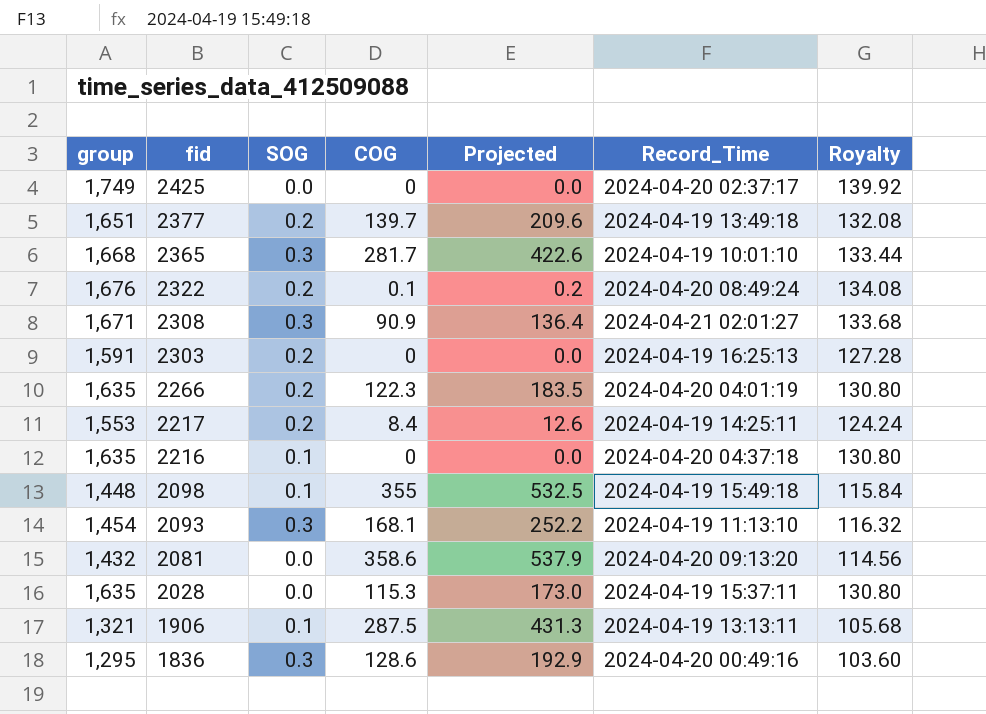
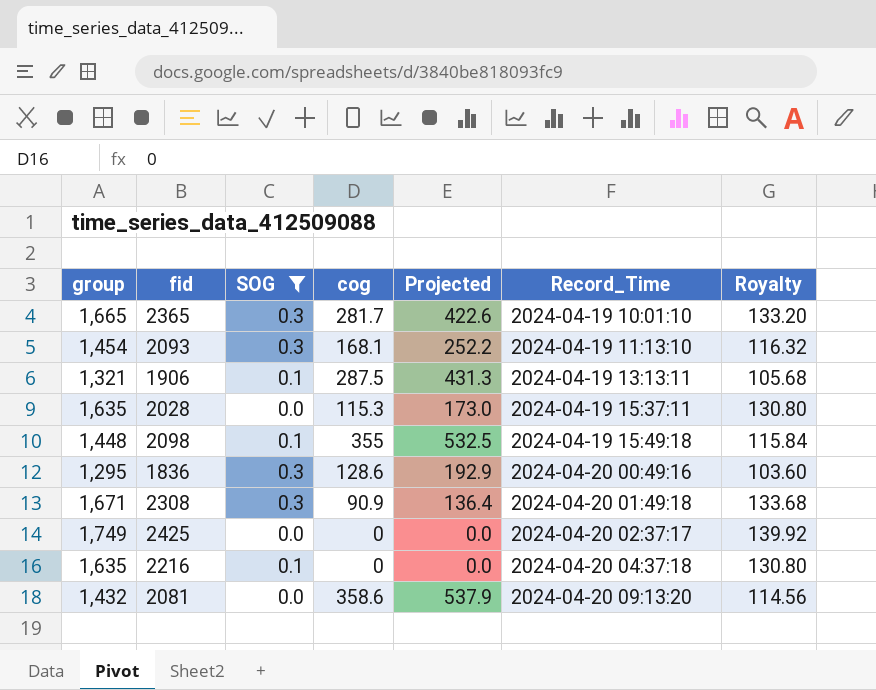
filter: none -> SOG != 0.2
row order: fid descending -> Record_Time ascending
column name: COG -> cog
2365 | group: 1,668 -> 1,665
2365 | Royalty: 133.44 -> 133.20
2308 | Record_Time: 2024-04-21 02:01:27 -> 2024-04-20 01:49:18

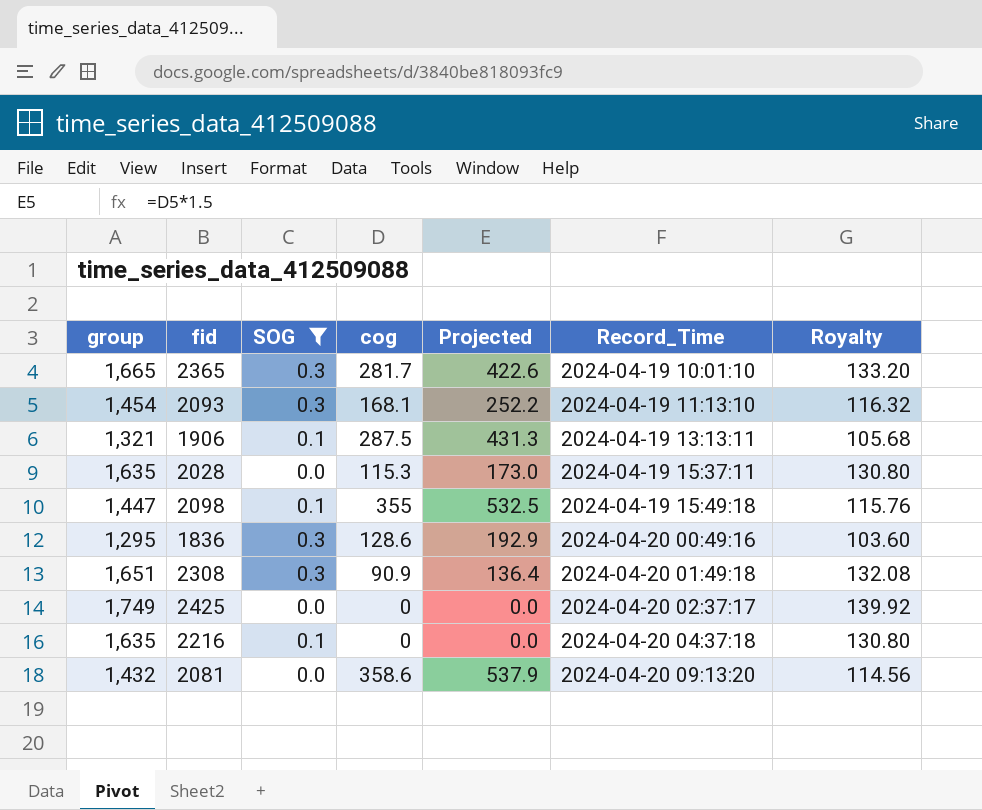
2098 | group: 1,448 -> 1,447
2098 | Royalty: 115.84 -> 115.76
2308 | group: 1,671 -> 1,651
2308 | Royalty: 133.68 -> 132.08

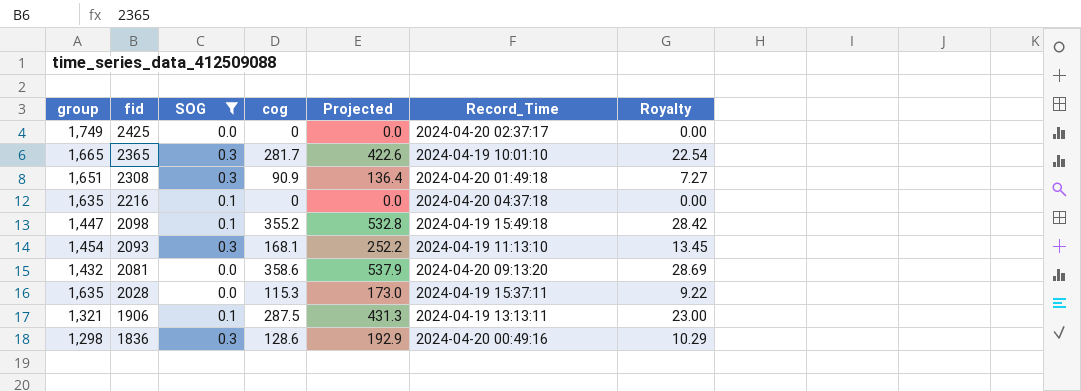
row order: Record_Time ascending -> fid descending
column Royalty | formula: [group] * 0.08 -> [cog] * 0.08
2098 | cog: 355 -> 355.2
2098 | Projected: 532.5 -> 532.8
1836 | group: 1,295 -> 1,298

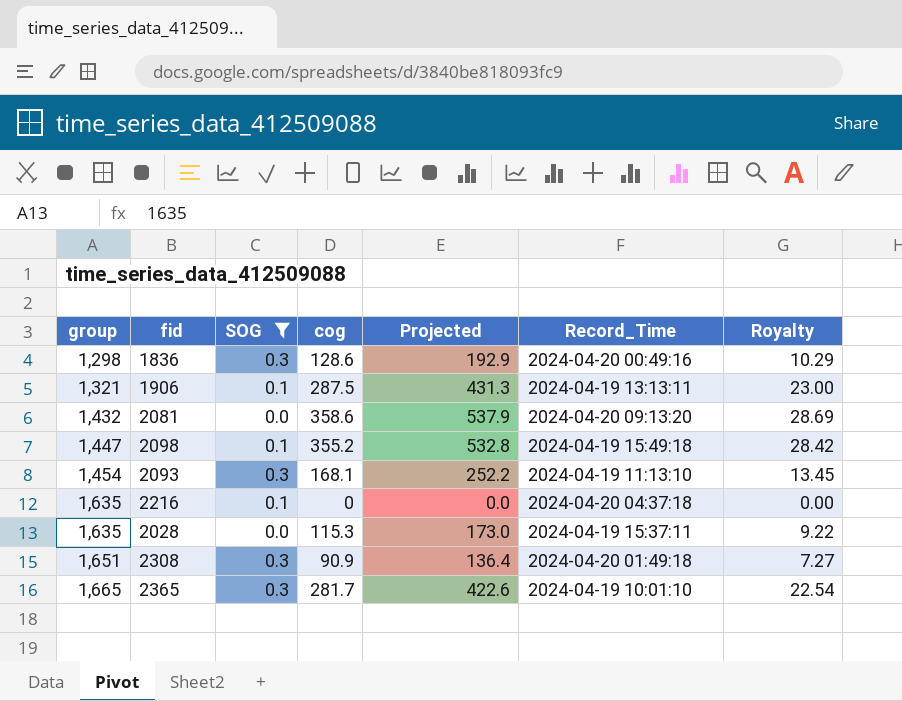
row order: fid descending -> group ascending
row 2425: 1,749 | 0.0 | 0 | 0.0 | 2024-04-20 02:37:17 | 0.00 -> none

